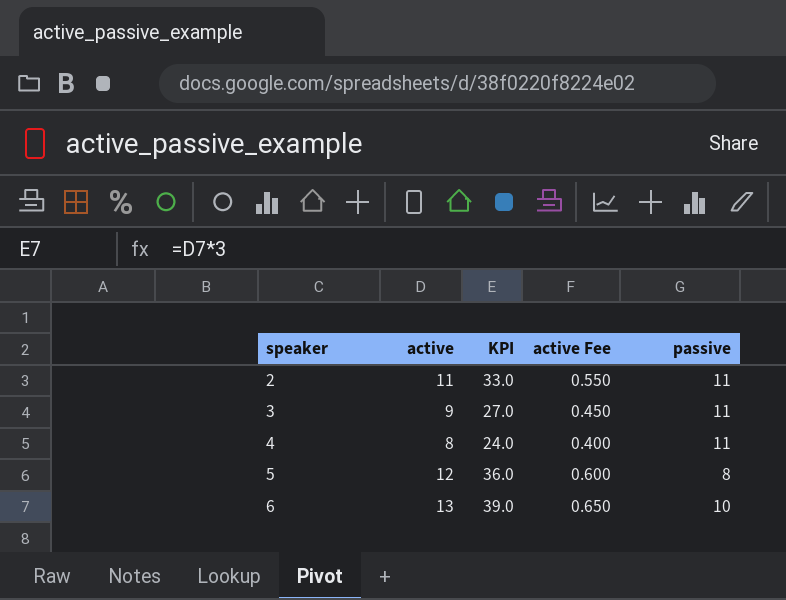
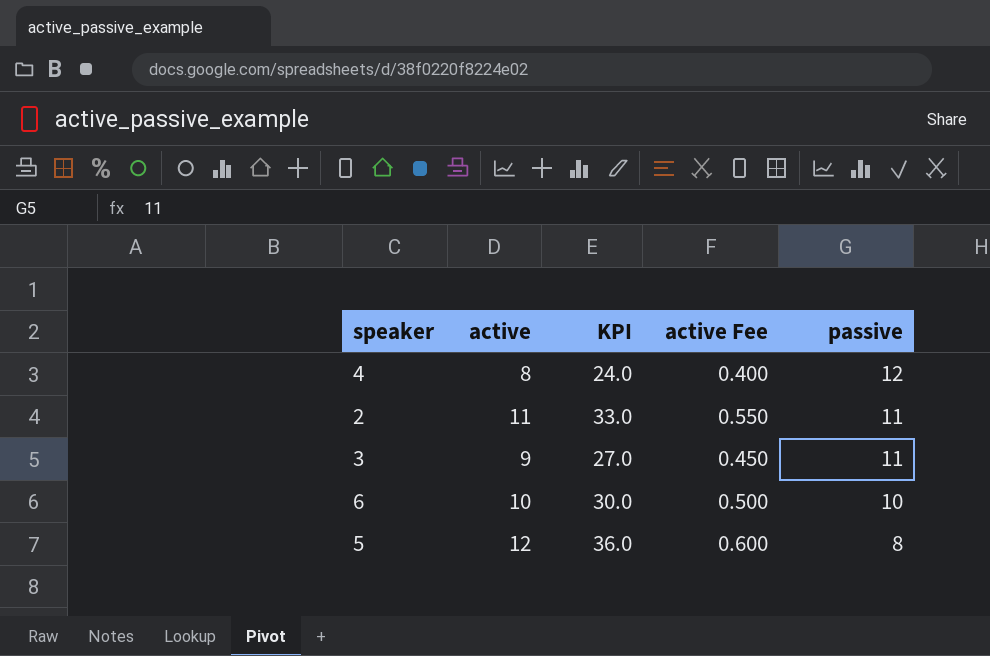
row order: speaker ascending -> passive descending
4 | passive: 11 -> 12
6 | active: 13 -> 10
6 | KPI: 39.0 -> 30.0
6 | active Fee: 0.650 -> 0.500

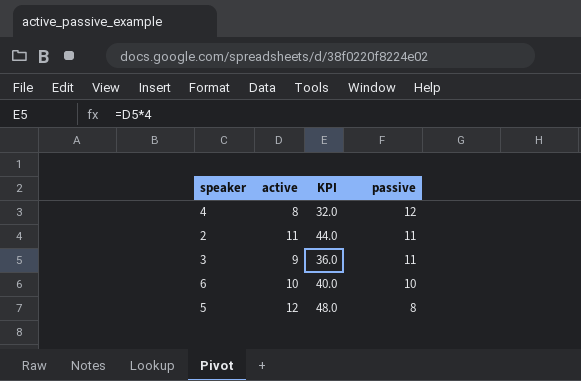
column active Fee | formula: [active] * 0.05 -> none
column KPI | formula: [active] * 3 -> [active] * 4

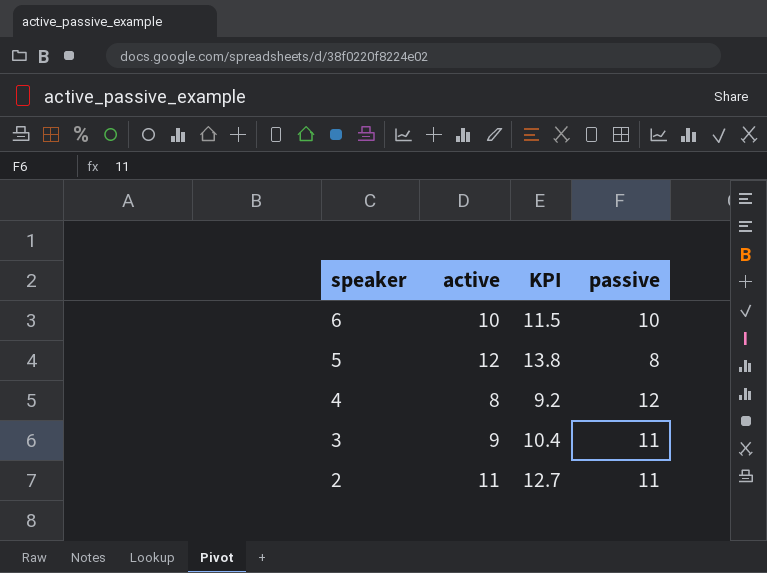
row order: passive descending -> speaker descending
column KPI | formula: [active] * 4 -> [active] * 1.15

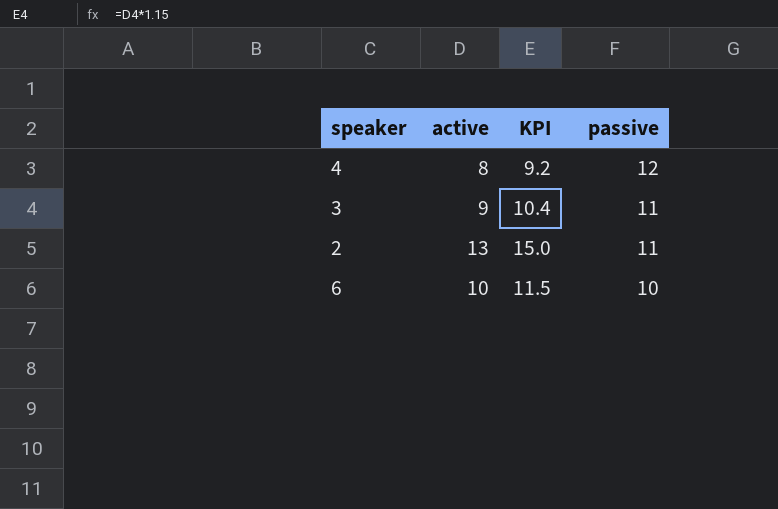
row order: speaker descending -> passive descending
row 5: 12 | 13.8 | 8 -> none
2 | active: 11 -> 13
2 | KPI: 12.7 -> 15.0

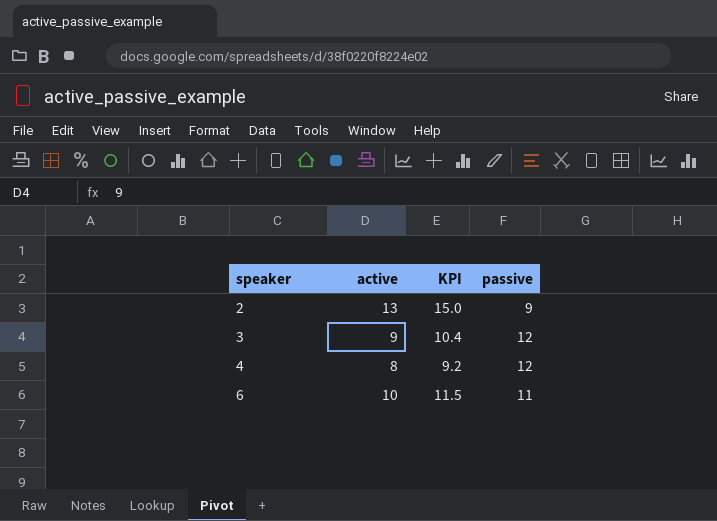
row order: passive descending -> speaker ascending
2 | passive: 11 -> 9
3 | passive: 11 -> 12
6 | passive: 10 -> 11

